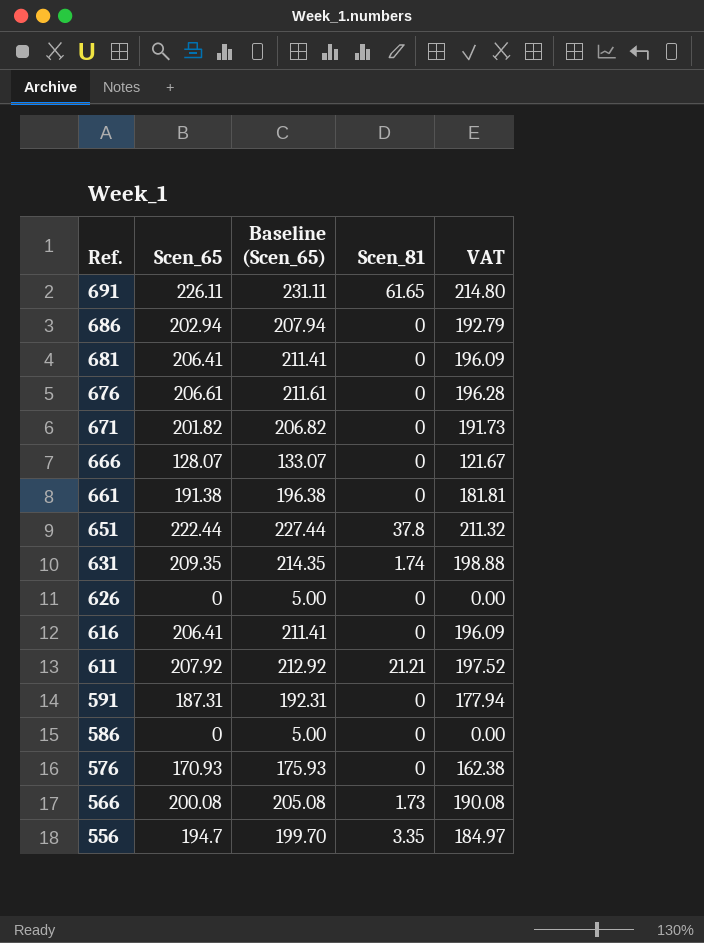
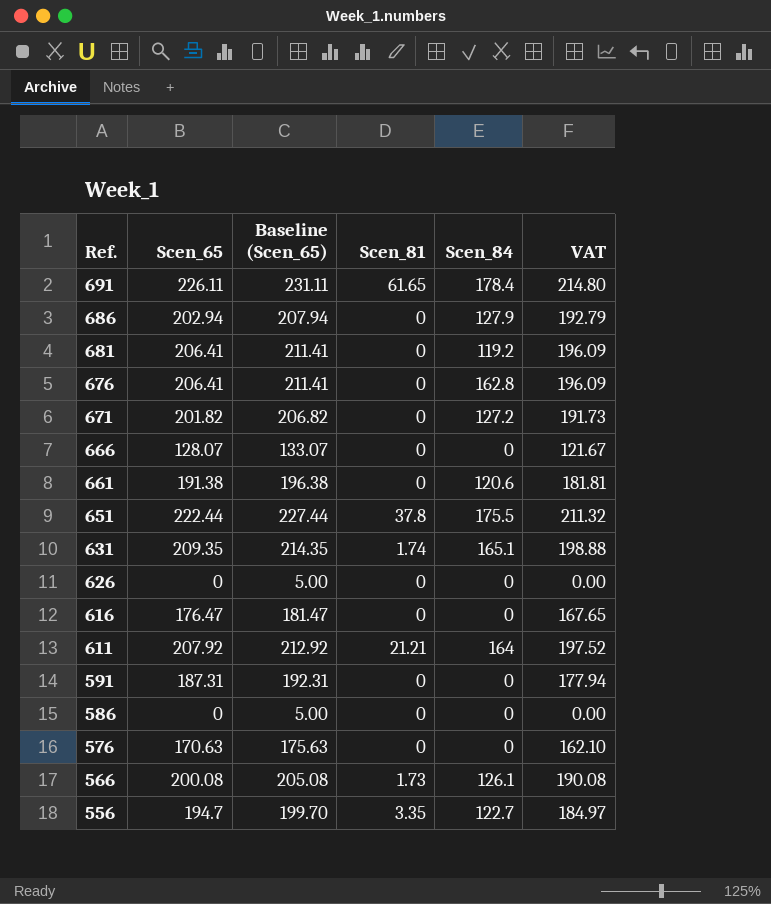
column Scen_84 | position: none -> 5
676 | Scen_65: 206.61 -> 206.41
676 | Baseline (Scen_65): 211.61 -> 211.41
676 | VAT: 196.28 -> 196.09
616 | Scen_65: 206.41 -> 176.47
616 | Baseline (Scen_65): 211.41 -> 181.47
616 | VAT: 196.09 -> 167.65
576 | Scen_65: 170.93 -> 170.63
576 | Baseline (Scen_65): 175.93 -> 175.63
576 | VAT: 162.38 -> 162.10

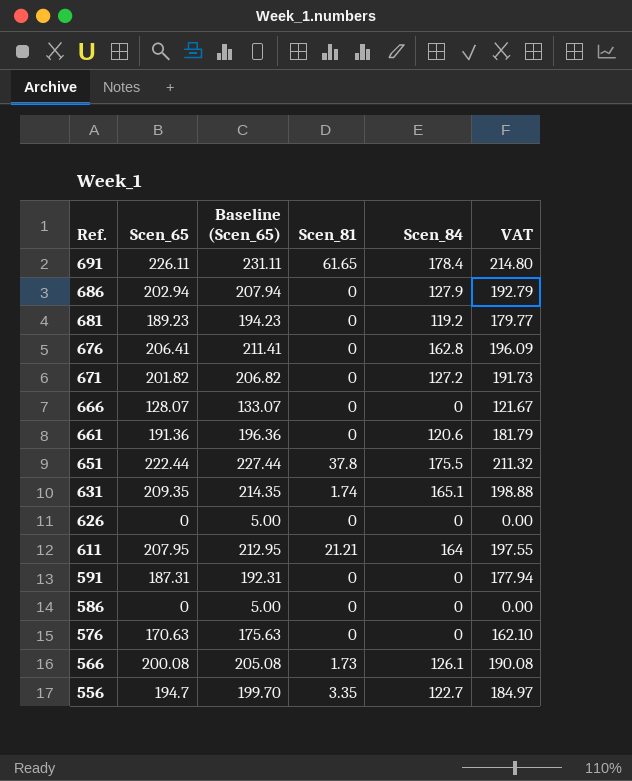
row 616: 176.47 | 181.47 | 0 | 0 | 167.65 -> none
681 | Scen_65: 206.41 -> 189.23
681 | Baseline (Scen_65): 211.41 -> 194.23
681 | VAT: 196.09 -> 179.77
661 | Scen_65: 191.38 -> 191.36
661 | Baseline (Scen_65): 196.38 -> 196.36
661 | VAT: 181.81 -> 181.79
611 | Scen_65: 207.92 -> 207.95
611 | Baseline (Scen_65): 212.92 -> 212.95
611 | VAT: 197.52 -> 197.55

